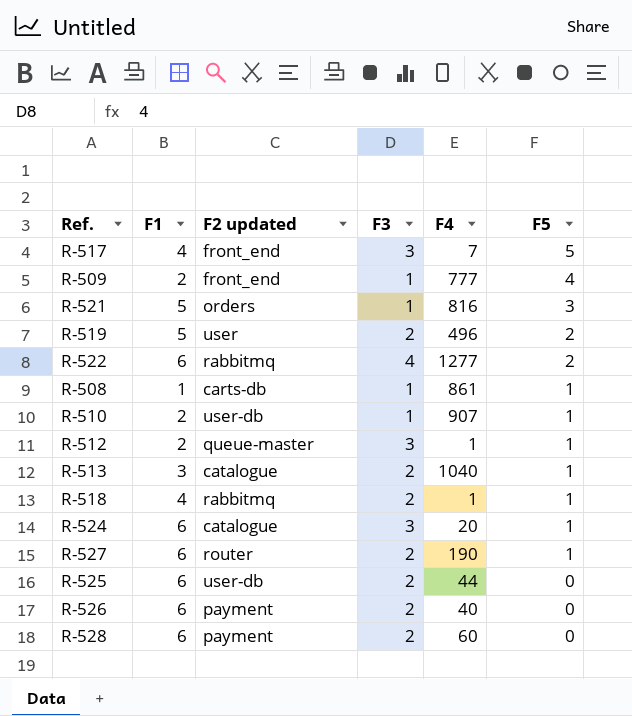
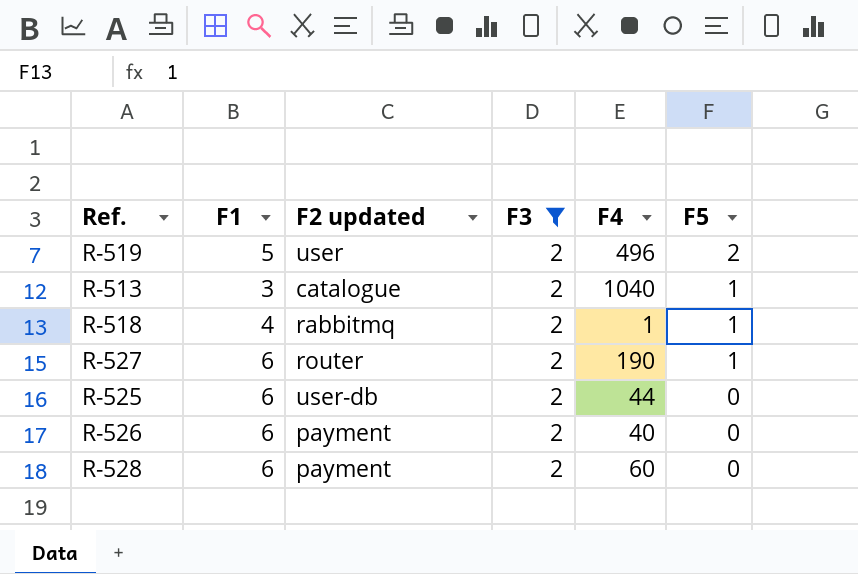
filter: none -> F3 = 2

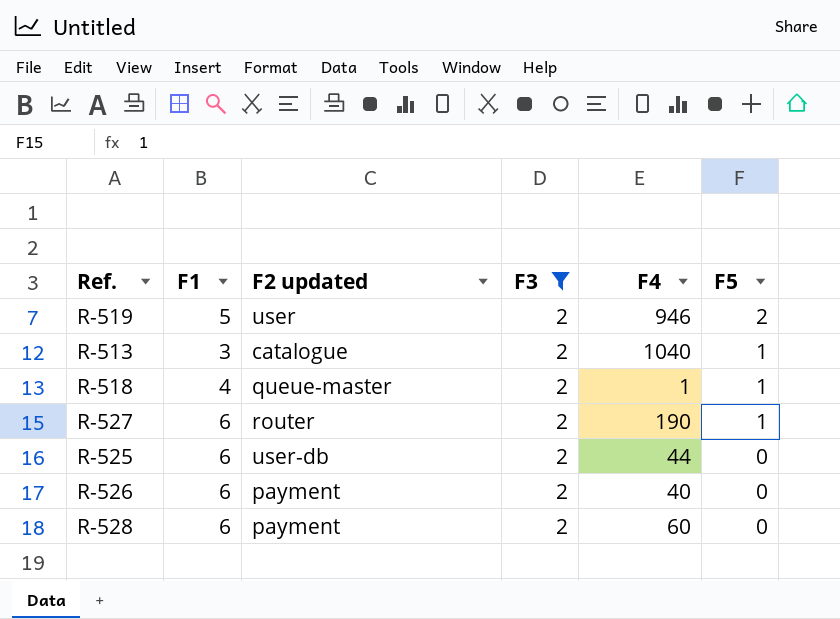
R-519 | F4: 496 -> 946
R-518 | F2 updated: rabbitmq -> queue-master

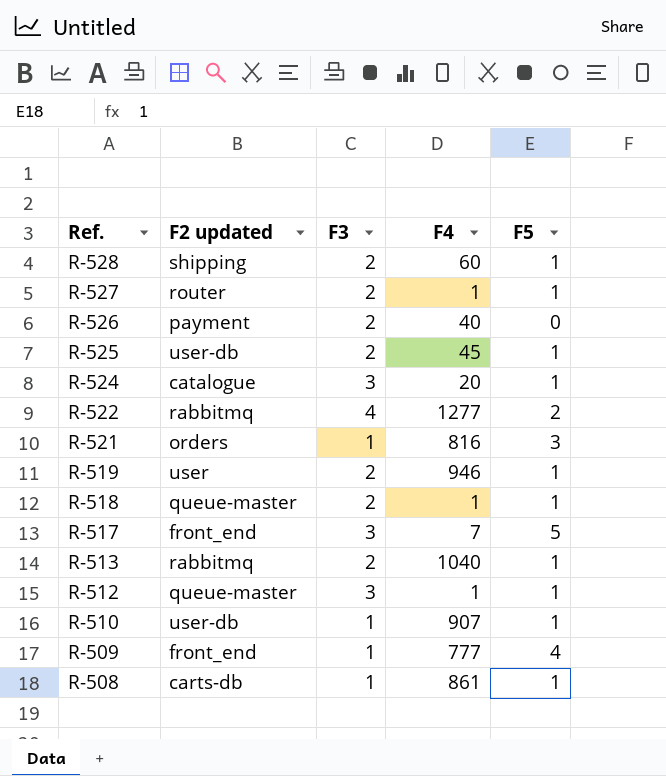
filter: F3 = 2 -> none
row order: F5 descending -> Ref. descending
column F1 | position: 2 -> none
R-528 | F2 updated: payment -> shipping
R-528 | F5: 0 -> 1
R-527 | F4: 190 -> 1
R-525 | F4: 44 -> 45
R-525 | F5: 0 -> 1
R-519 | F5: 2 -> 1
R-513 | F2 updated: catalogue -> rabbitmq

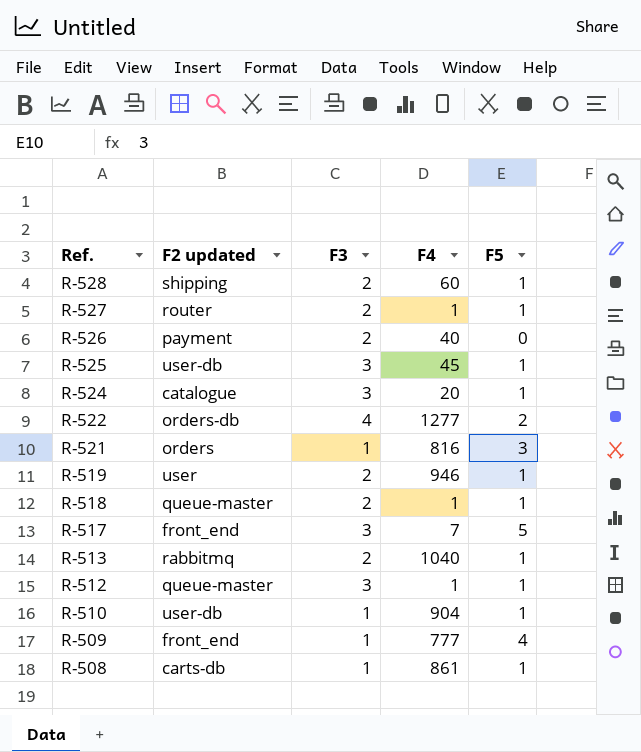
R-525 | F3: 2 -> 3
R-522 | F2 updated: rabbitmq -> orders-db
R-510 | F4: 907 -> 904

